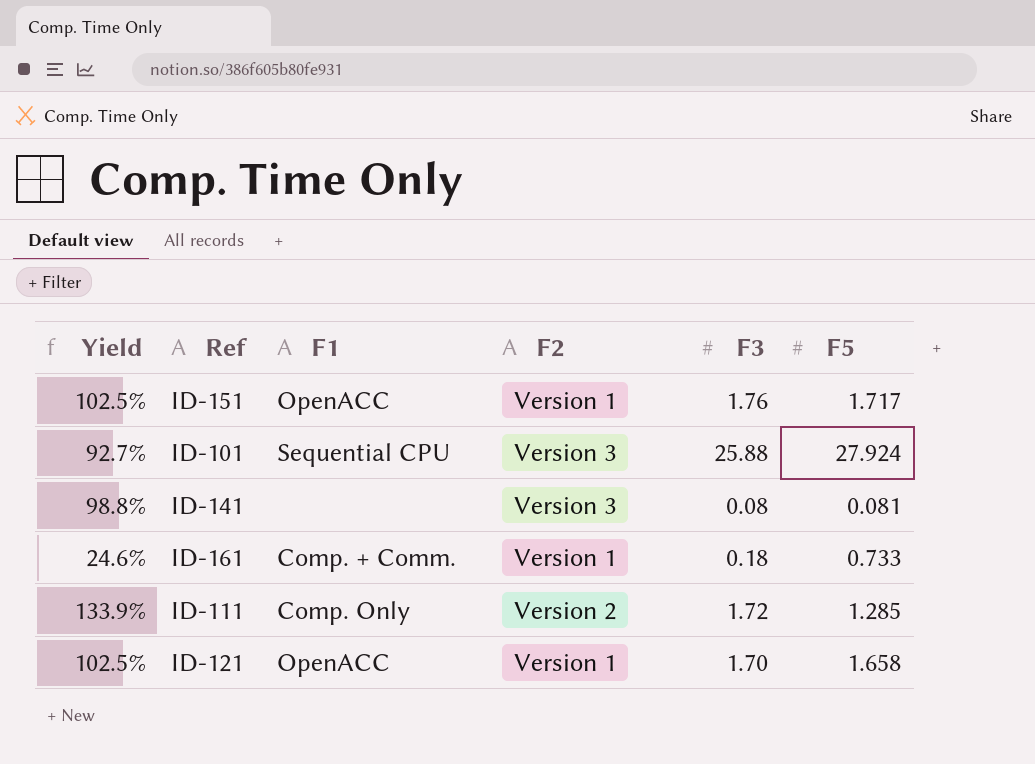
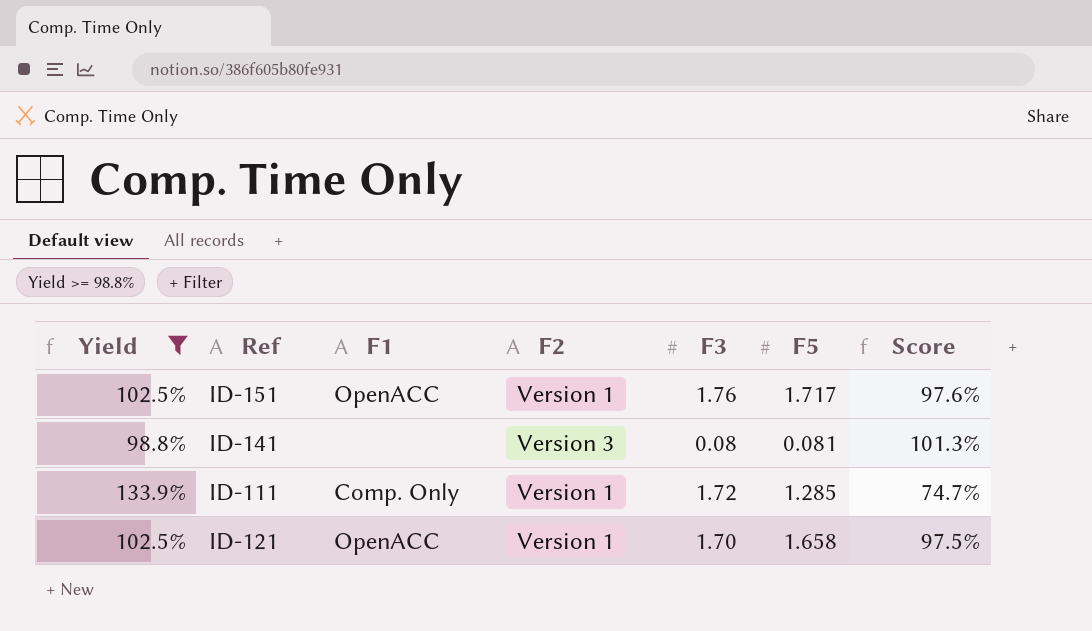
filter: none -> Yield >= 98.8%
column Score | formula: none -> [F5] / [F3]
ID-111 | F2: Version 2 -> Version 1

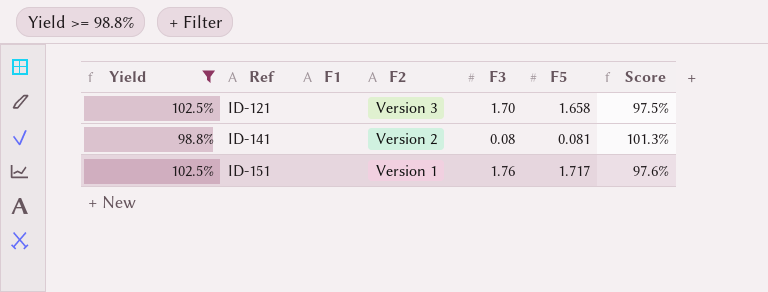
row order: none -> Ref ascending
row ID-111: 133.9% | Comp. Only | Version 1 | 1.72 | 1.285 | 74.7% -> none
ID-121 | F1: OpenACC -> none
ID-121 | F2: Version 1 -> Version 3
ID-141 | F2: Version 3 -> Version 2
ID-151 | F1: OpenACC -> none

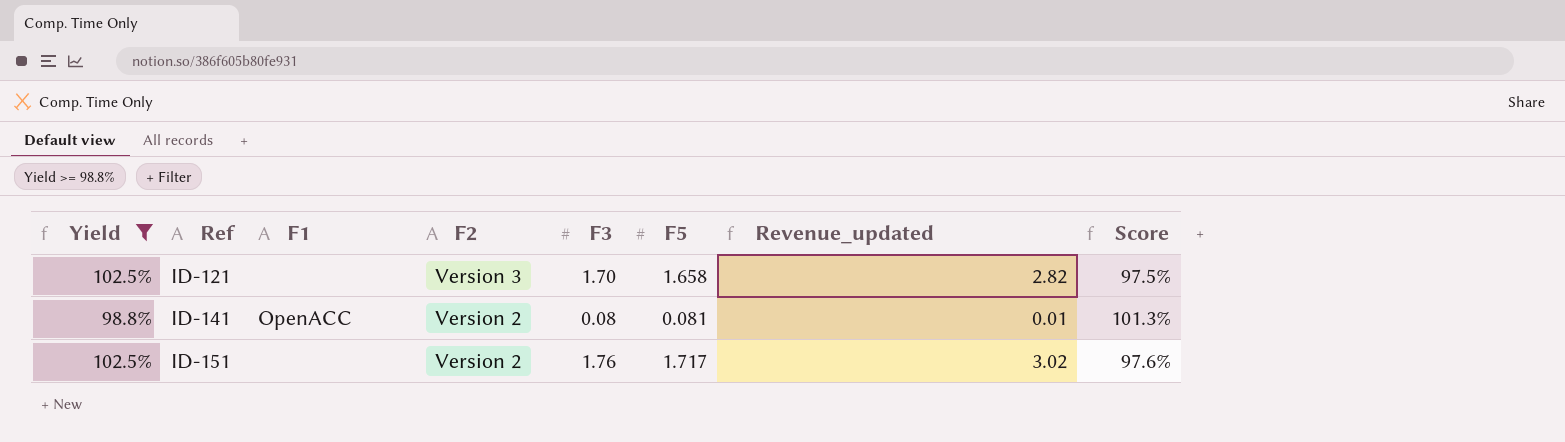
column Revenue_updated | formula: none -> [F3] * [F5]
ID-141 | F1: none -> OpenACC
ID-151 | F2: Version 1 -> Version 2

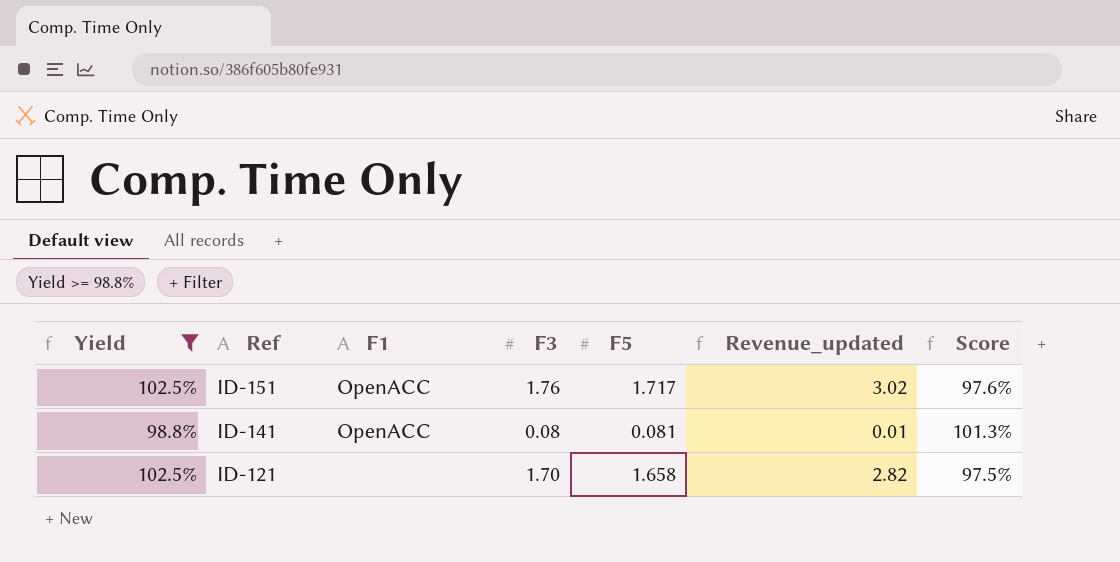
row order: Ref ascending -> Ref descending
column F2 | position: 4 -> none
ID-151 | F1: none -> OpenACC

